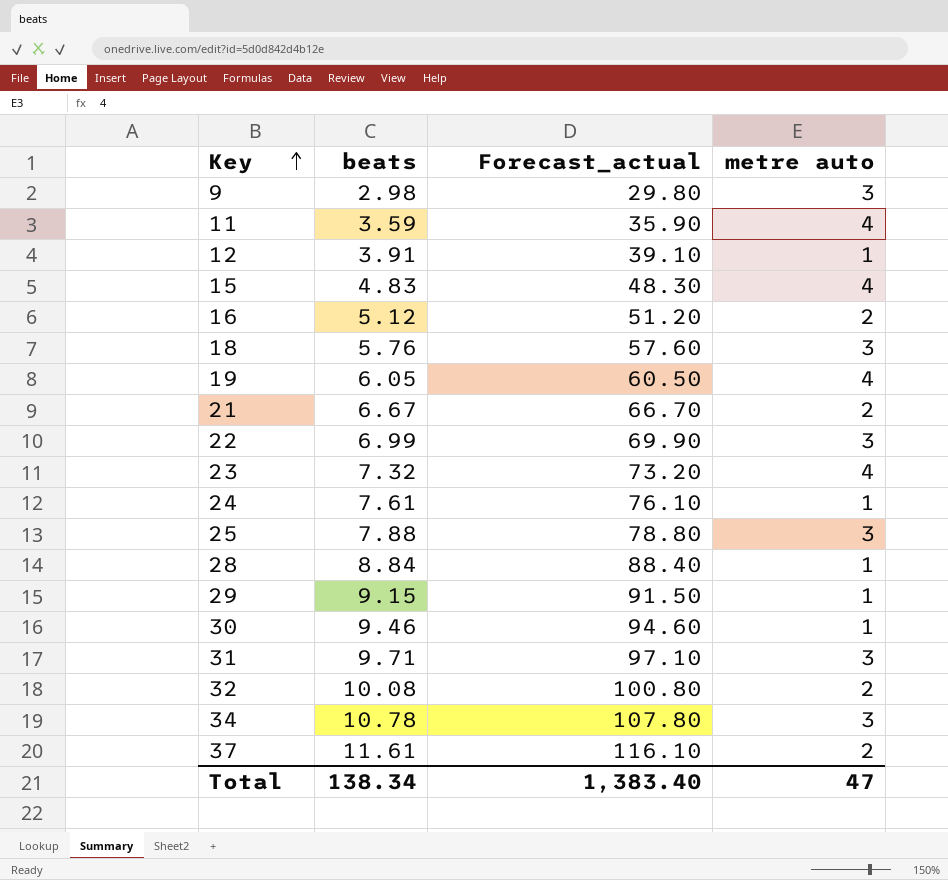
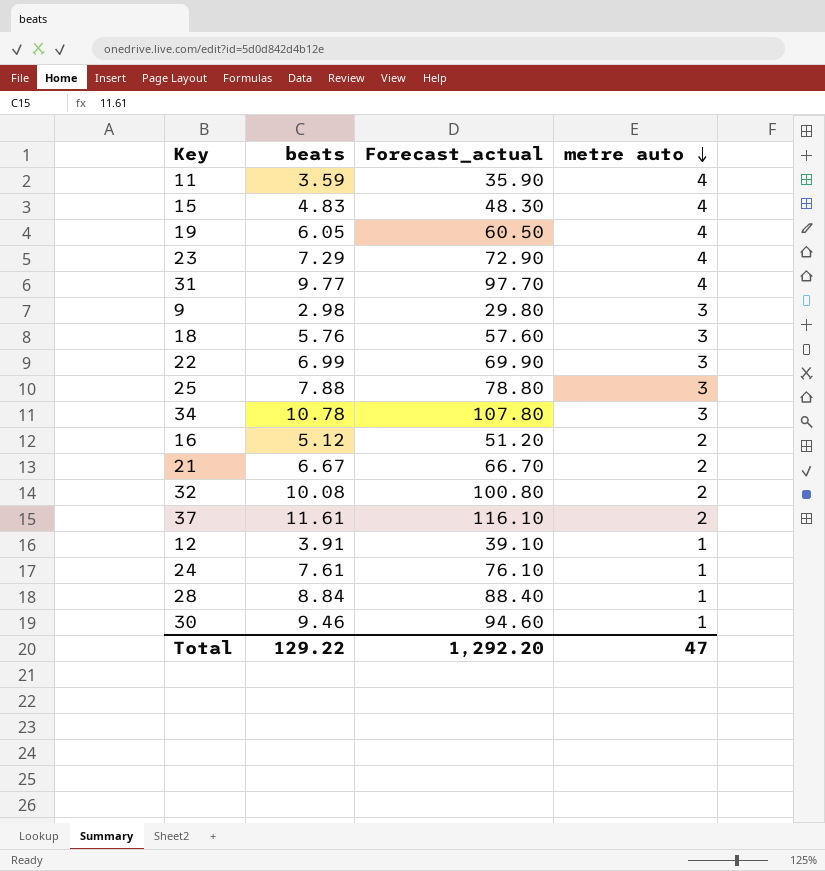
row order: Key ascending -> metre auto descending
row 29: 9.15 | 91.50 | 1 -> none
23 | beats: 7.32 -> 7.29
23 | Forecast_actual: 73.20 -> 72.90
31 | beats: 9.71 -> 9.77
31 | Forecast_actual: 97.10 -> 97.70
31 | metre auto: 3 -> 4
Total | beats: 138.34 -> 129.22
Total | Forecast_actual: 1,383.40 -> 1,292.20

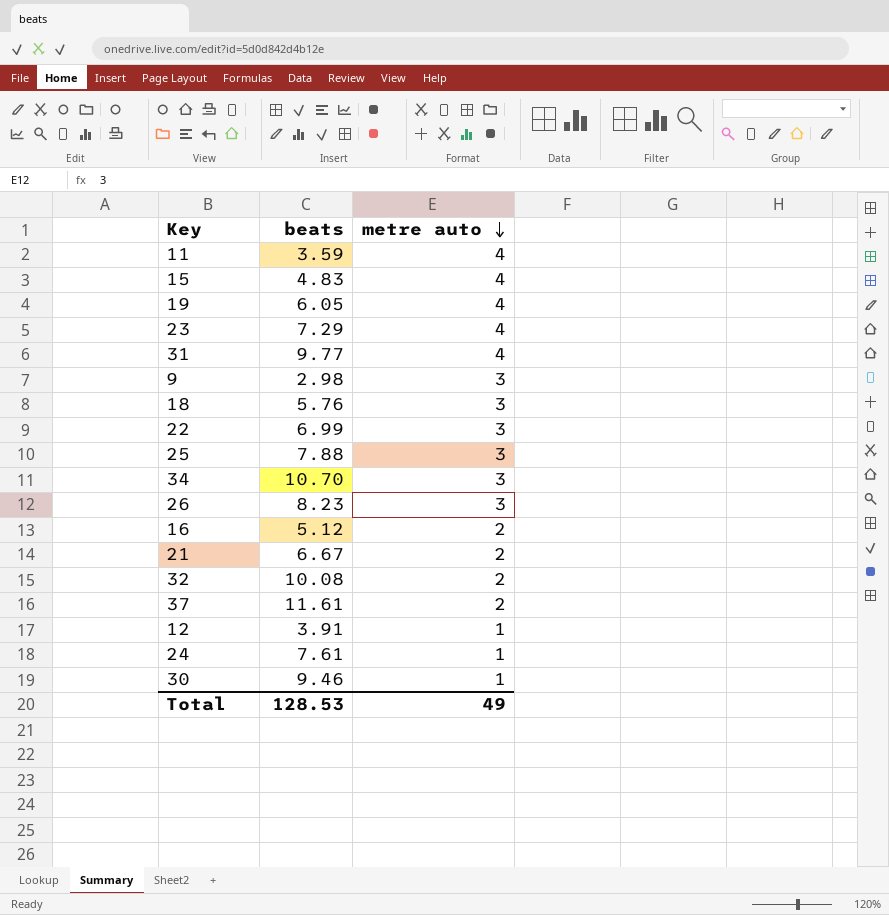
column Forecast_actual | formula: [beats] * 10 -> none
row 28: 8.84 | 88.40 | 1 -> none
34 | beats: 10.78 -> 10.70
row 26: none -> 8.23 | 3
Total | beats: 129.22 -> 128.53
Total | metre auto: 47 -> 49

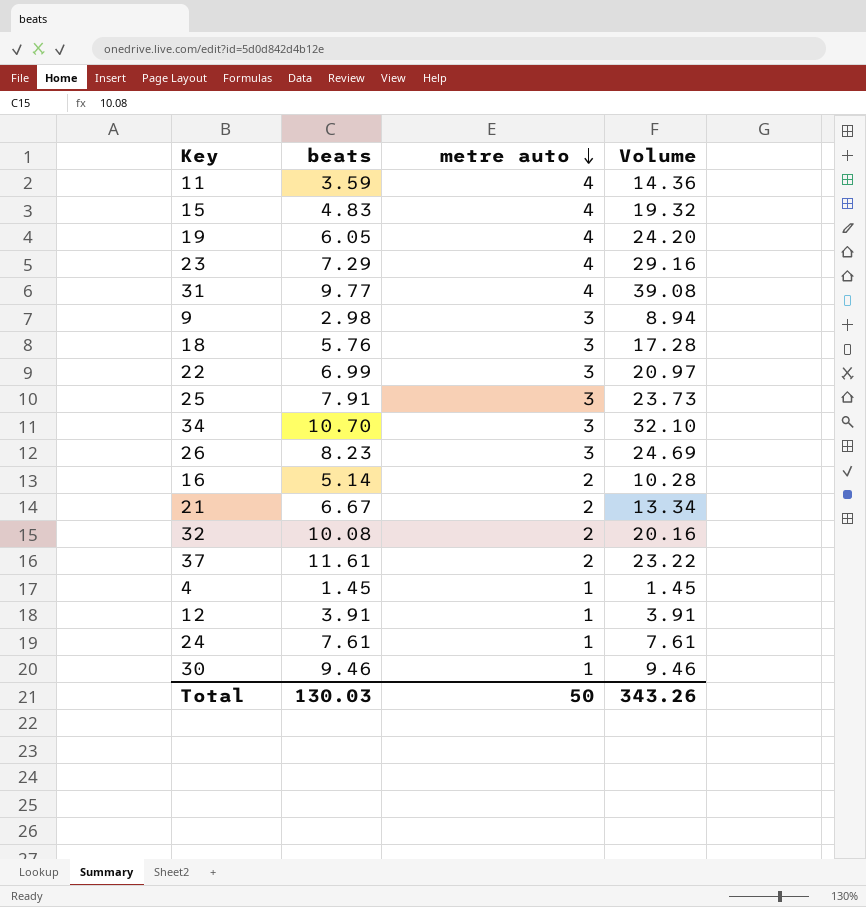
column Volume | formula: none -> [beats] * [metre auto]
25 | beats: 7.88 -> 7.91
16 | beats: 5.12 -> 5.14
row 4: none -> 1.45 | 1 | 1.45
Total | beats: 128.53 -> 130.03
Total | metre auto: 49 -> 50

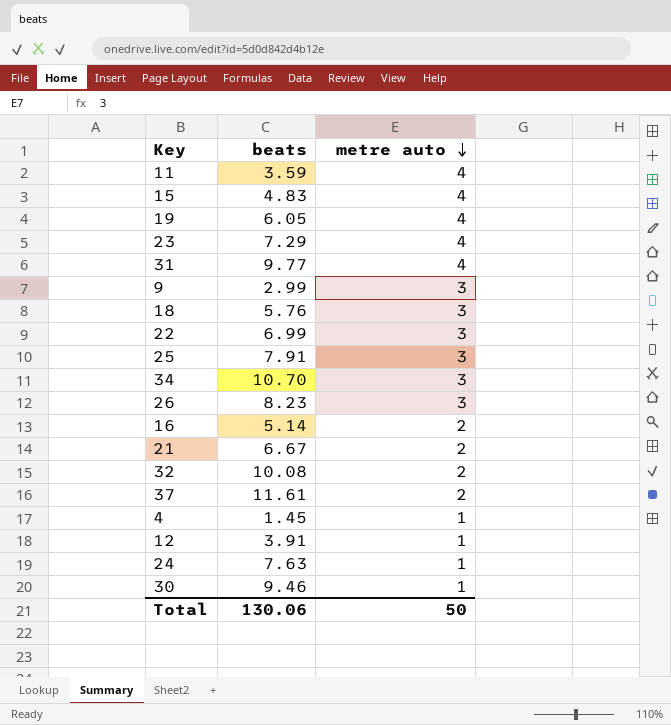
column Volume | formula: [beats] * [metre auto] -> none
9 | beats: 2.98 -> 2.99
24 | beats: 7.61 -> 7.63
Total | beats: 130.03 -> 130.06

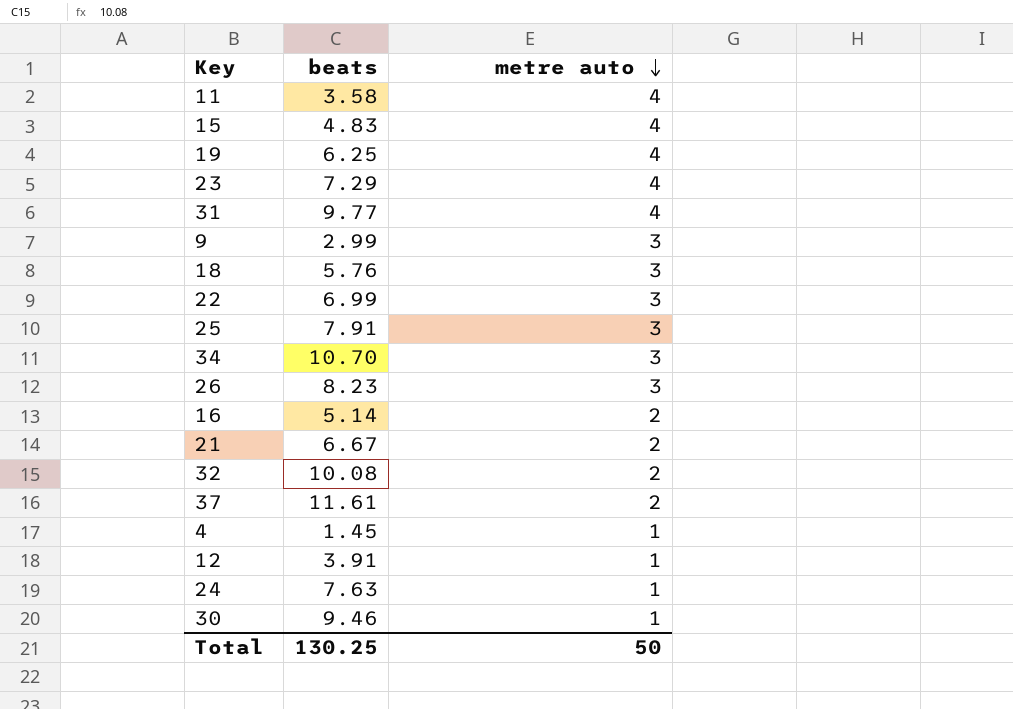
11 | beats: 3.59 -> 3.58
19 | beats: 6.05 -> 6.25
Total | beats: 130.06 -> 130.25

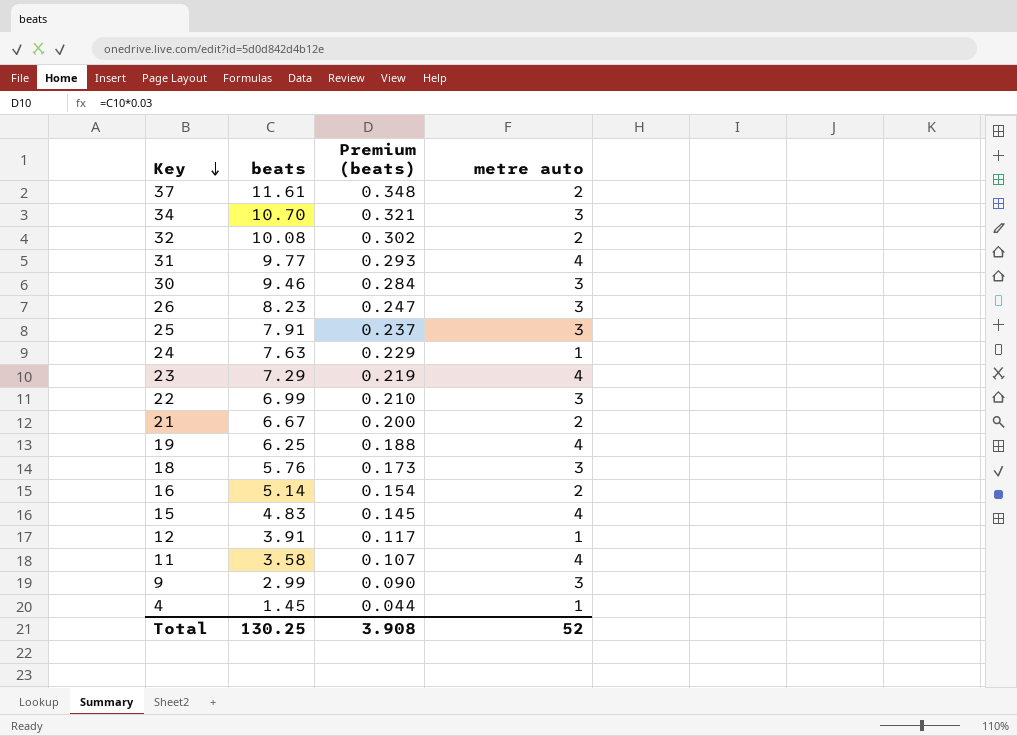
row order: metre auto descending -> Key descending
column Premium (beats) | formula: none -> [beats] * 0.03
30 | metre auto: 1 -> 3
Total | metre auto: 50 -> 52

